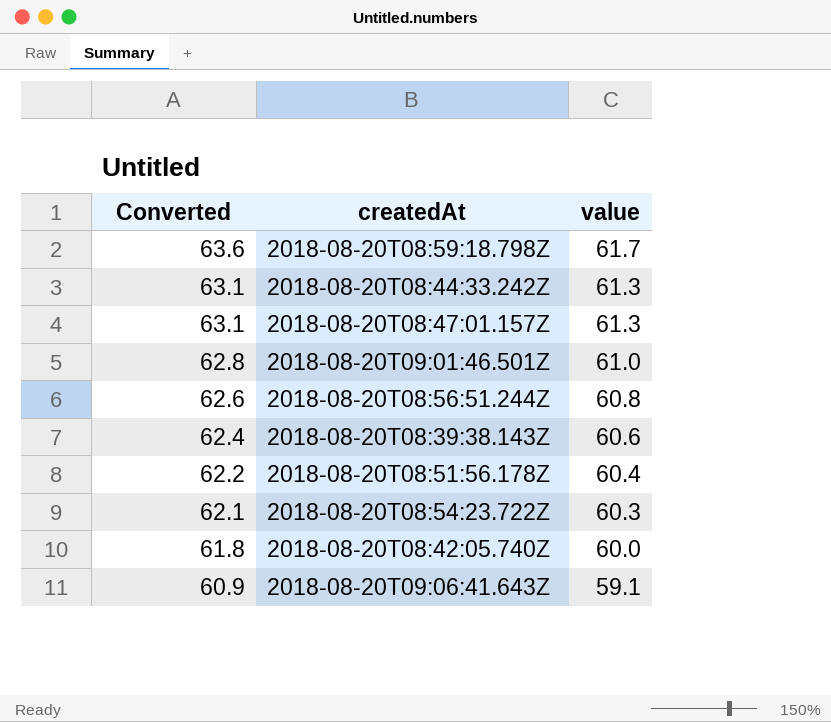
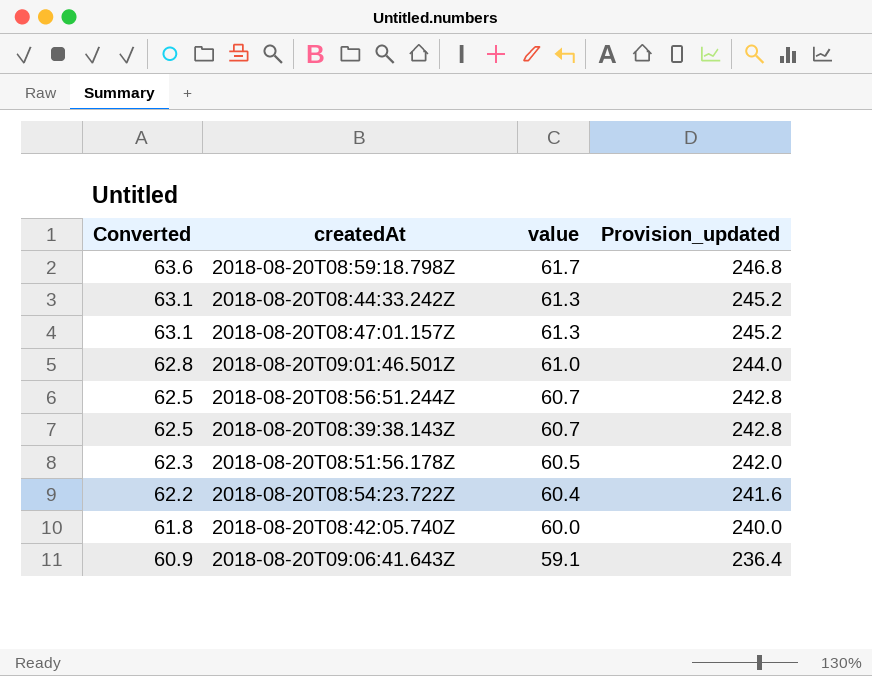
column Provision_updated | formula: none -> [value] * 4
2018-08-20T08:56:51.244Z | Converted: 62.6 -> 62.5
2018-08-20T08:56:51.244Z | value: 60.8 -> 60.7
2018-08-20T08:39:38.143Z | Converted: 62.4 -> 62.5
2018-08-20T08:39:38.143Z | value: 60.6 -> 60.7
2018-08-20T08:51:56.178Z | Converted: 62.2 -> 62.3
2018-08-20T08:51:56.178Z | value: 60.4 -> 60.5
2018-08-20T08:54:23.722Z | Converted: 62.1 -> 62.2
2018-08-20T08:54:23.722Z | value: 60.3 -> 60.4

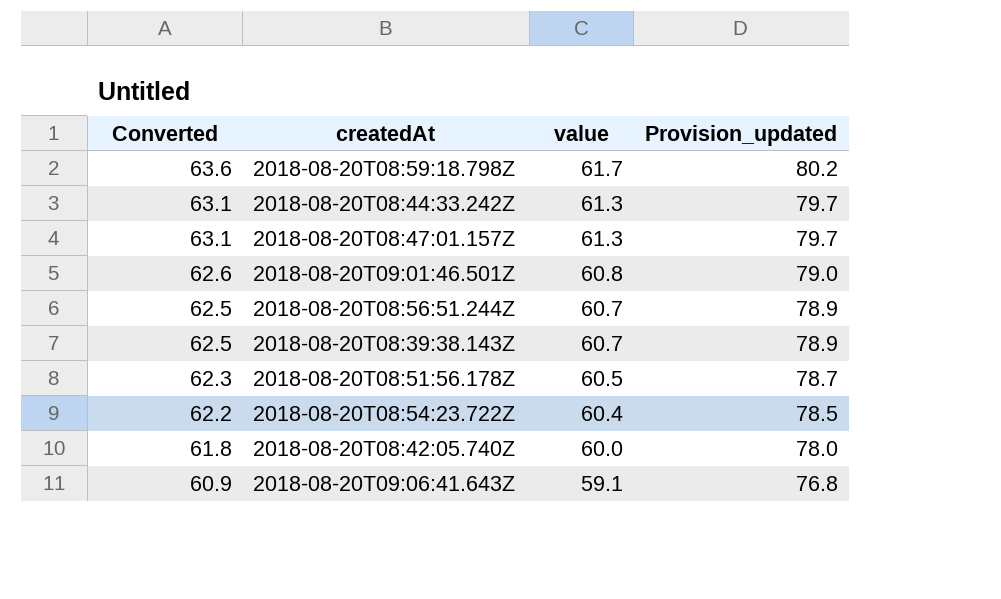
column Provision_updated | formula: [value] * 4 -> [value] * 1.3
2018-08-20T09:01:46.501Z | Converted: 62.8 -> 62.6
2018-08-20T09:01:46.501Z | value: 61.0 -> 60.8

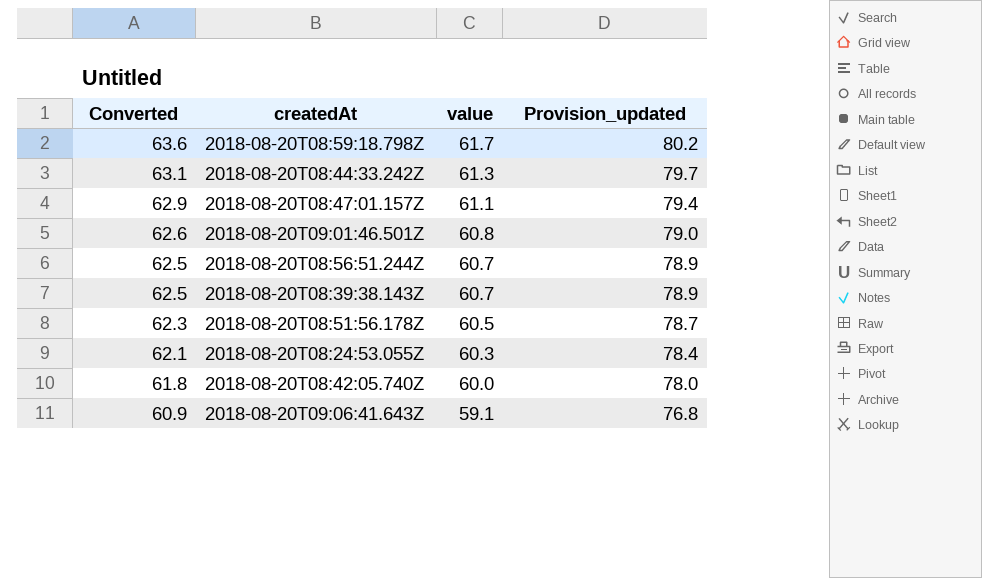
row 2018-08-20T08:54:23.722Z: 62.2 | 60.4 | 78.5 -> none
2018-08-20T08:47:01.157Z | Converted: 63.1 -> 62.9
2018-08-20T08:47:01.157Z | value: 61.3 -> 61.1
2018-08-20T08:47:01.157Z | Provision_updated: 79.7 -> 79.4
row 2018-08-20T08:24:53.055Z: none -> 62.1 | 60.3 | 78.4

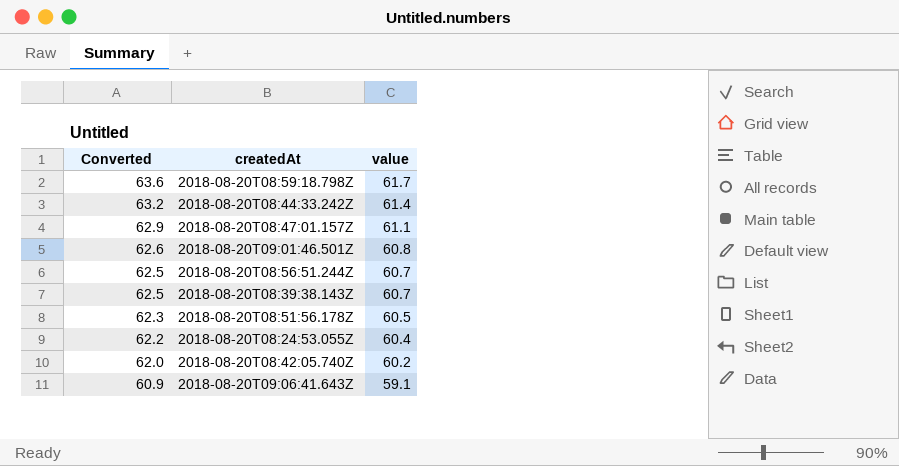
column Provision_updated | formula: [value] * 1.3 -> none
2018-08-20T08:44:33.242Z | Converted: 63.1 -> 63.2
2018-08-20T08:44:33.242Z | value: 61.3 -> 61.4
2018-08-20T08:24:53.055Z | Converted: 62.1 -> 62.2
2018-08-20T08:24:53.055Z | value: 60.3 -> 60.4
2018-08-20T08:42:05.740Z | Converted: 61.8 -> 62.0
2018-08-20T08:42:05.740Z | value: 60.0 -> 60.2

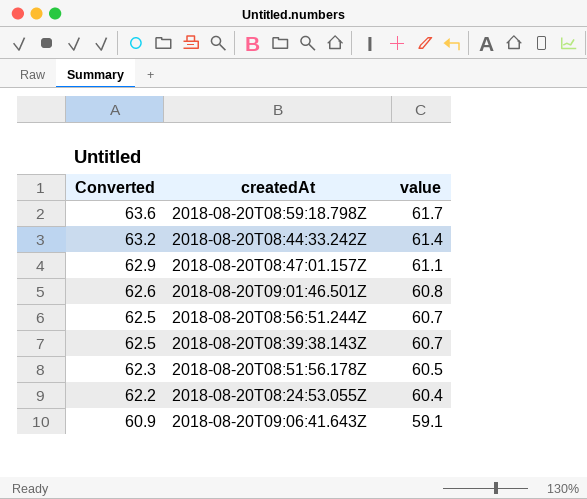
row 2018-08-20T08:42:05.740Z: 62.0 | 60.2 -> none

